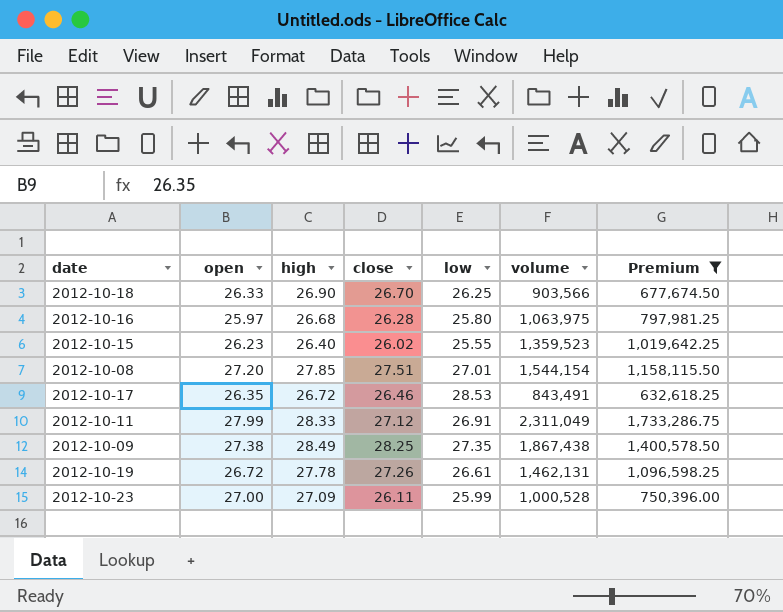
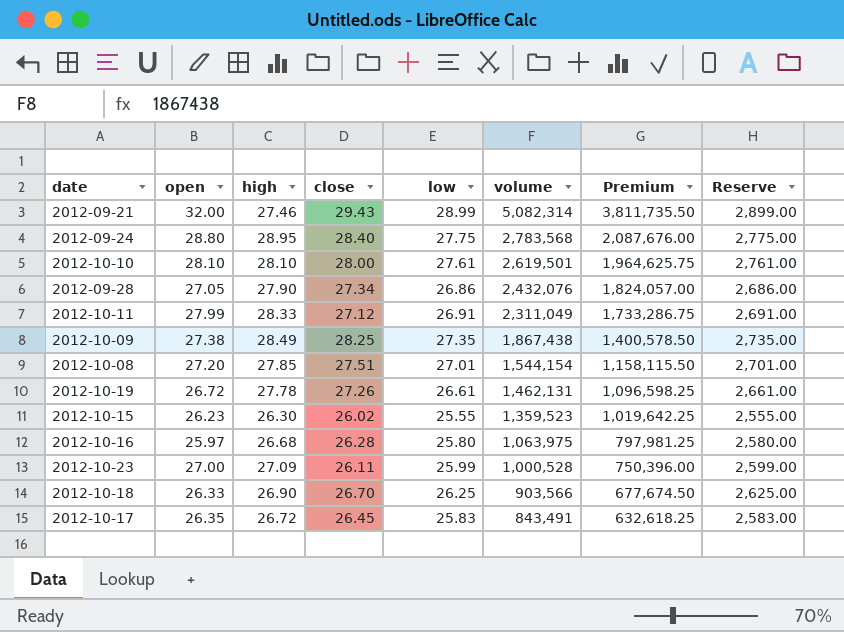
filter: Premium <= 1,733,286.75 -> none
row order: none -> volume descending
column Reserve | formula: none -> [low] * 100
2012-10-15 | high: 26.40 -> 26.30
2012-10-17 | close: 26.46 -> 26.45
2012-10-17 | low: 28.53 -> 25.83

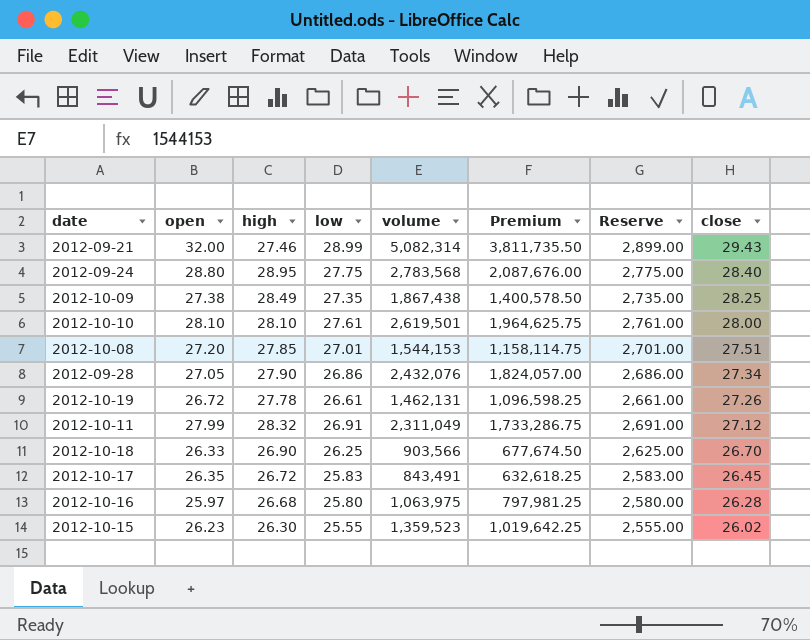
row order: volume descending -> close descending
column close | position: 4 -> 8
row 2012-10-23: 27.00 | 27.09 | 26.11 | 25.99 | 1,000,528 | 750,396.00 | 2,599.00 -> none
2012-10-08 | volume: 1,544,154 -> 1,544,153
2012-10-08 | Premium: 1,158,115.50 -> 1,158,114.75
2012-10-11 | high: 28.33 -> 28.32

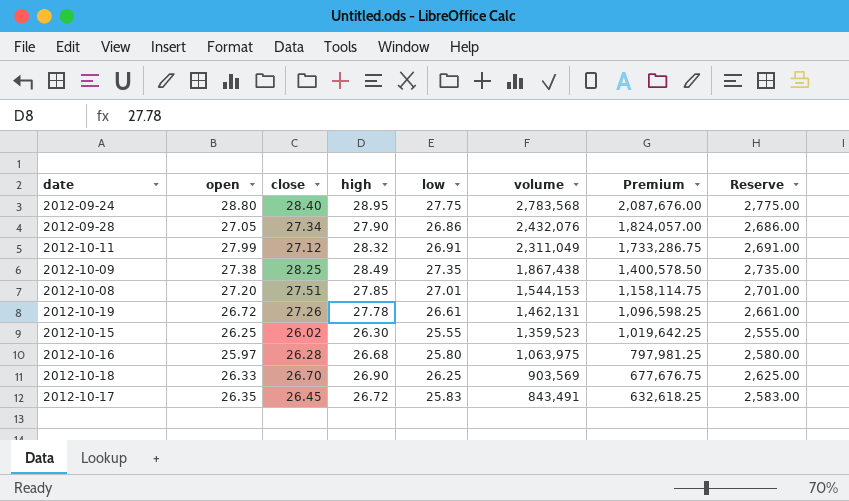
row order: close descending -> volume descending
column close | position: 8 -> 3
row 2012-09-21: 32.00 | 27.46 | 28.99 | 5,082,314 | 3,811,735.50 | 2,899.00 | 29.43 -> none
row 2012-10-10: 28.10 | 28.10 | 27.61 | 2,619,501 | 1,964,625.75 | 2,761.00 | 28.00 -> none
2012-10-15 | open: 26.23 -> 26.25
2012-10-18 | volume: 903,566 -> 903,569
2012-10-18 | Premium: 677,674.50 -> 677,676.75

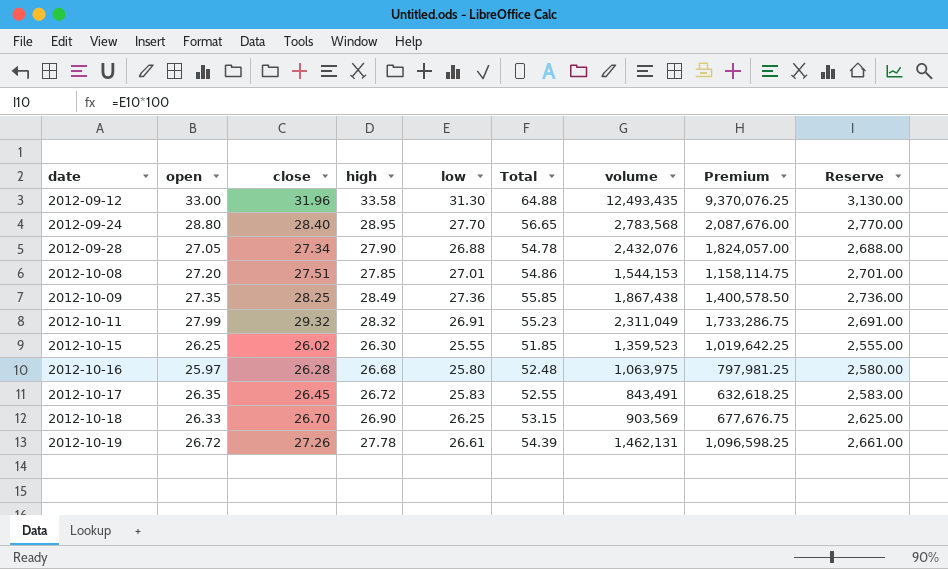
row order: volume descending -> date ascending
column Total | formula: none -> [high] + [low]
row 2012-09-12: none -> 33.00 | 31.96 | 33.58 | 31.30 | 64.88 | 12,493,435 | 9,370,076.25 | 3,130.00
2012-09-24 | low: 27.75 -> 27.70
2012-09-24 | Reserve: 2,775.00 -> 2,770.00
2012-09-28 | low: 26.86 -> 26.88
2012-09-28 | Reserve: 2,686.00 -> 2,688.00
2012-10-09 | open: 27.38 -> 27.35
2012-10-09 | low: 27.35 -> 27.36
2012-10-09 | Reserve: 2,735.00 -> 2,736.00
2012-10-11 | close: 27.12 -> 29.32

